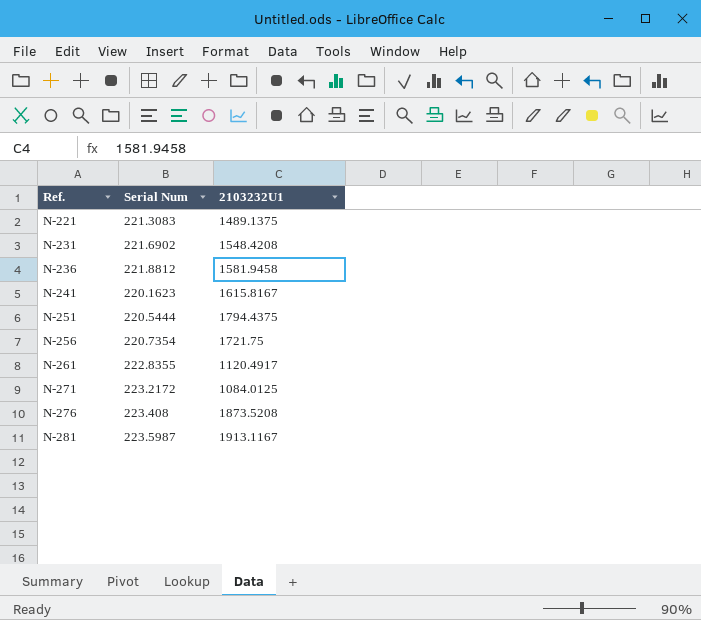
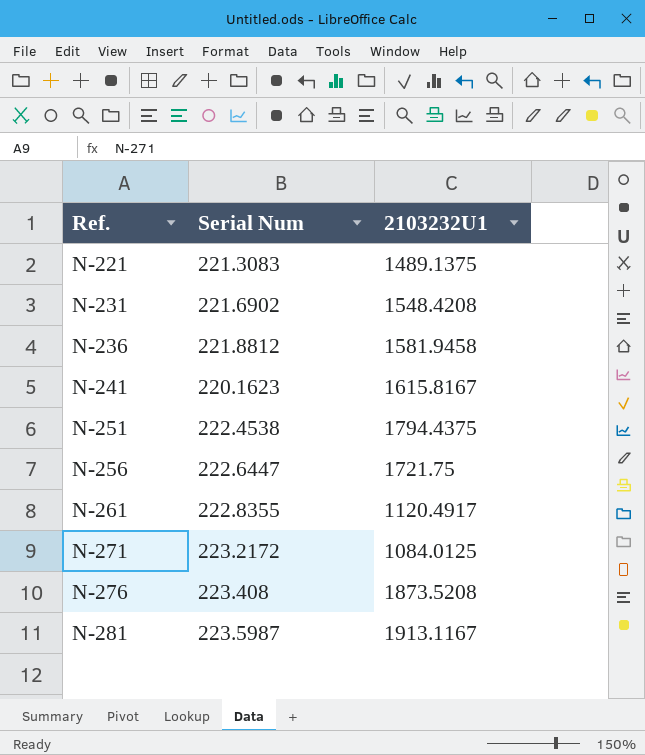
N-251 | Serial Num: 220.5444 -> 222.4538
N-256 | Serial Num: 220.7354 -> 222.6447

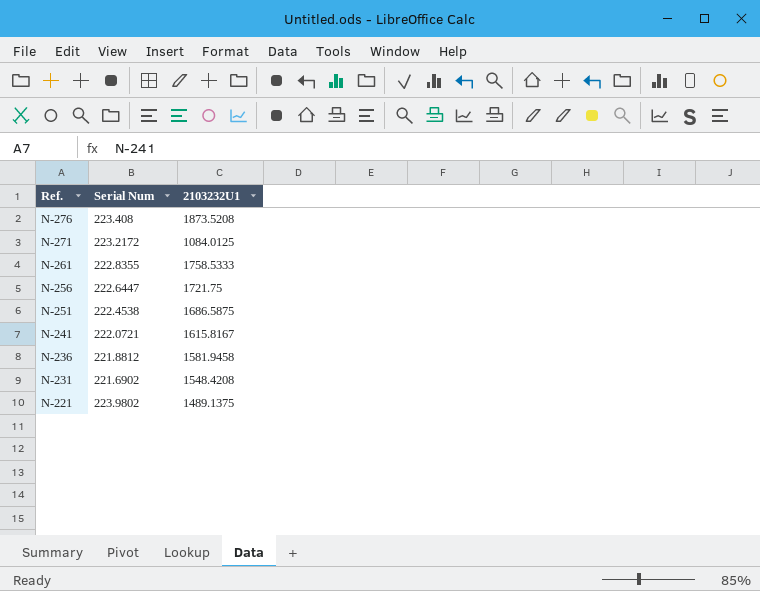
row order: Ref. ascending -> Ref. descending
row N-281: 223.5987 | 1913.1167 -> none
N-261 | 2103232U1: 1120.4917 -> 1758.5333
N-251 | 2103232U1: 1794.4375 -> 1686.5875
N-241 | Serial Num: 220.1623 -> 222.0721
N-221 | Serial Num: 221.3083 -> 223.9802

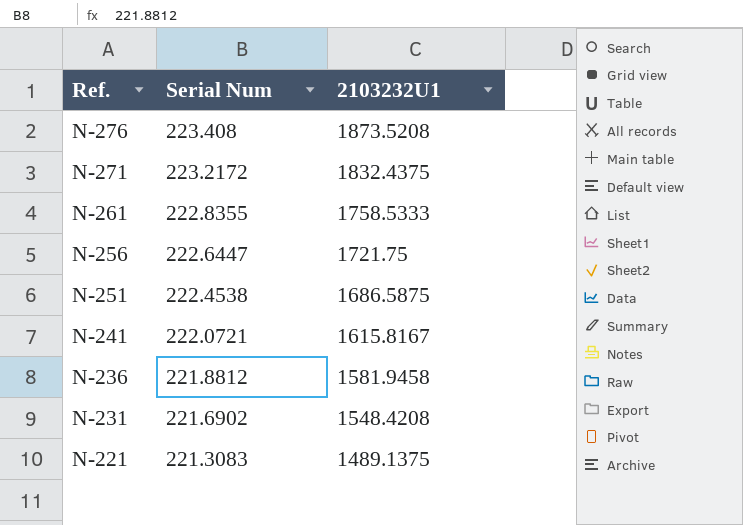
N-271 | 2103232U1: 1084.0125 -> 1832.4375
N-221 | Serial Num: 223.9802 -> 221.3083

